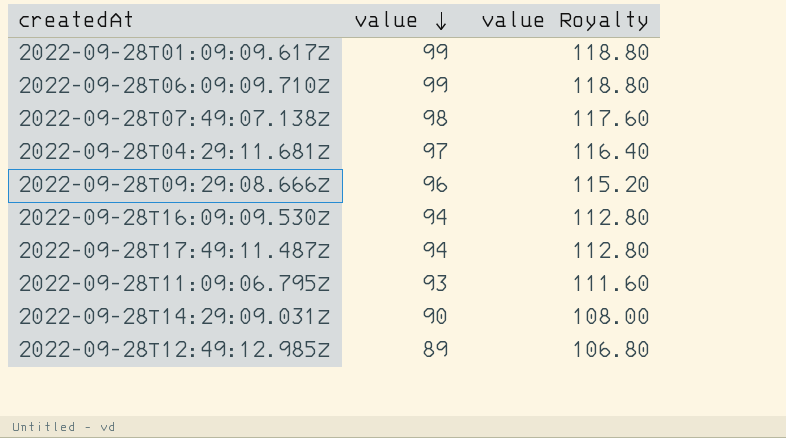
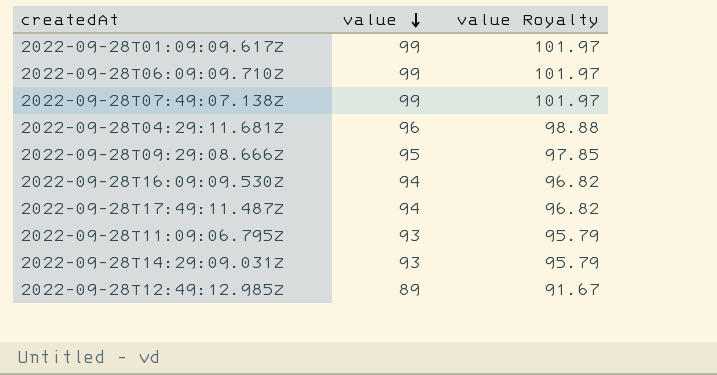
column value Royalty | formula: [value] * 1.2 -> [value] * 1.03
2022-09-28T07:49:07.138Z | value: 98 -> 99
2022-09-28T04:29:11.681Z | value: 97 -> 96
2022-09-28T09:29:08.666Z | value: 96 -> 95
2022-09-28T14:29:09.031Z | value: 90 -> 93

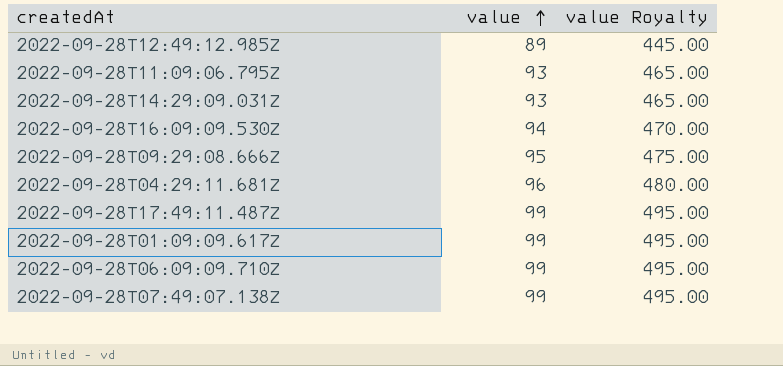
row order: value descending -> value ascending
column value Royalty | formula: [value] * 1.03 -> [value] * 5
2022-09-28T17:49:11.487Z | value: 94 -> 99

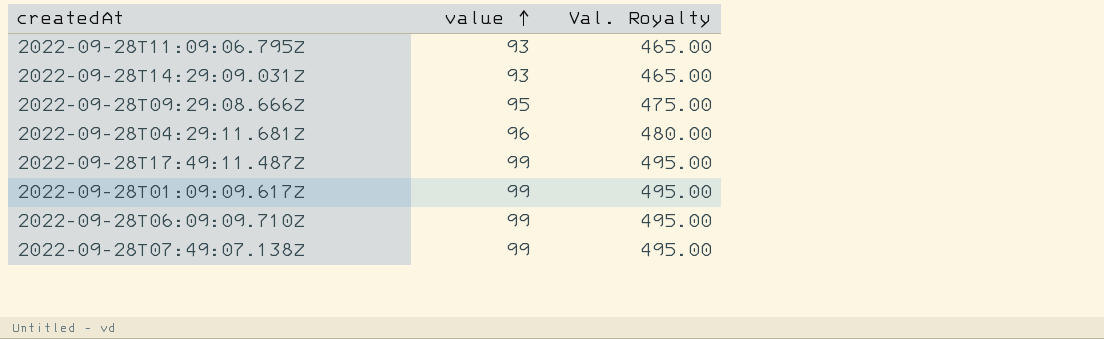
column name: value Royalty -> Val. Royalty
row 2022-09-28T12:49:12.985Z: 89 | 445.00 -> none
row 2022-09-28T16:09:09.530Z: 94 | 470.00 -> none

